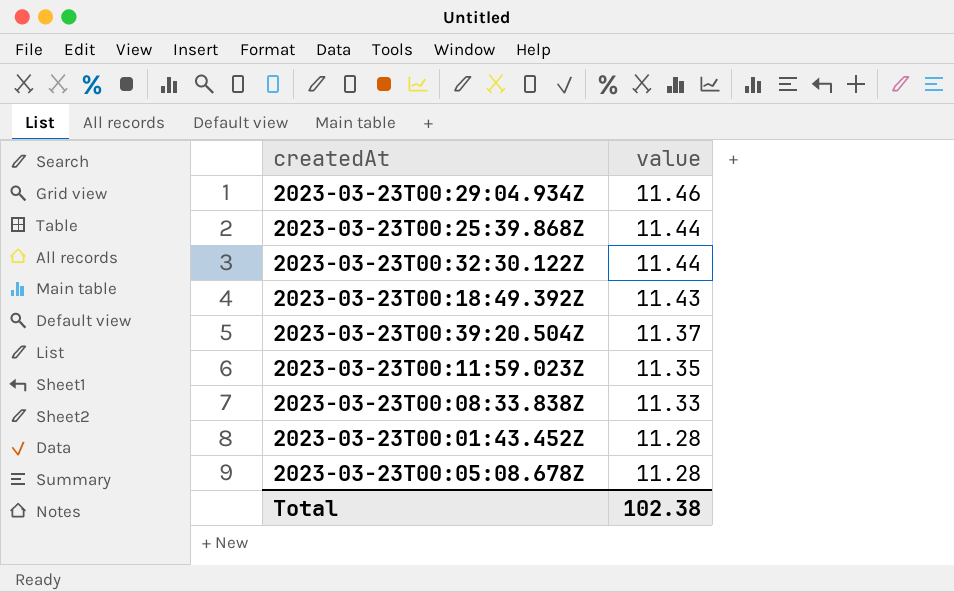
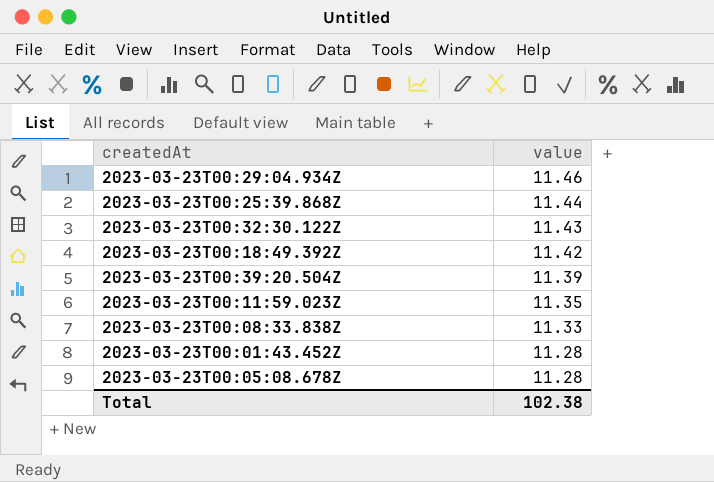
2023-03-23T00:32:30.122Z | value: 11.44 -> 11.43
2023-03-23T00:18:49.392Z | value: 11.43 -> 11.42
2023-03-23T00:39:20.504Z | value: 11.37 -> 11.39

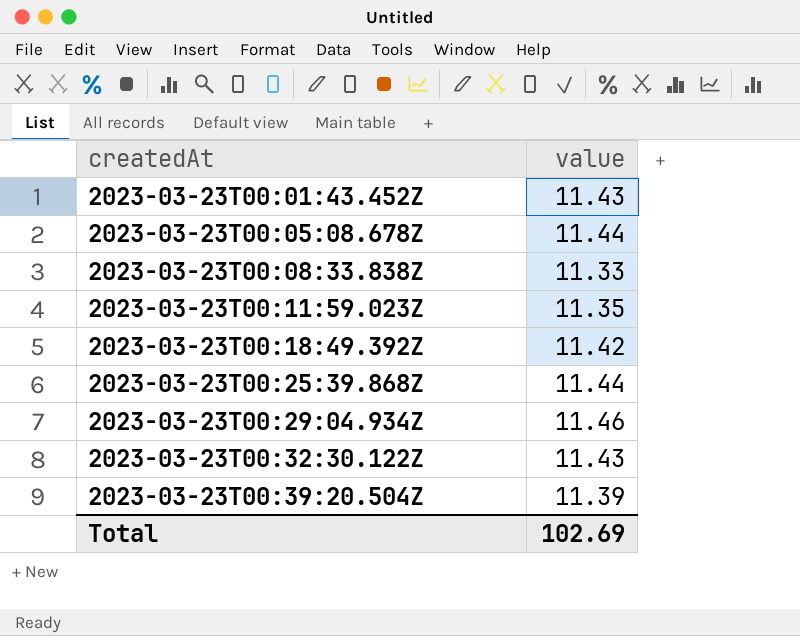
row order: value descending -> createdAt ascending
2023-03-23T00:01:43.452Z | value: 11.28 -> 11.43
2023-03-23T00:05:08.678Z | value: 11.28 -> 11.44
Total | value: 102.38 -> 102.69

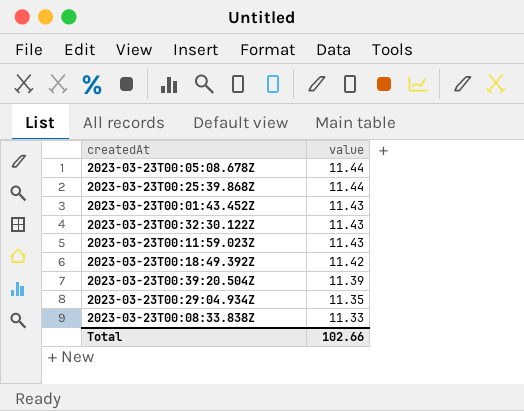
row order: createdAt ascending -> value descending
2023-03-23T00:11:59.023Z | value: 11.35 -> 11.43
2023-03-23T00:29:04.934Z | value: 11.46 -> 11.35
Total | value: 102.69 -> 102.66

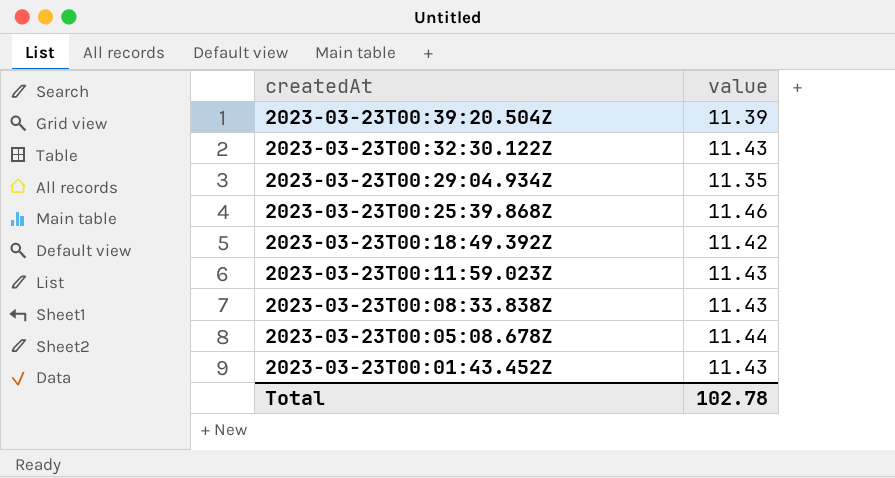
row order: value descending -> createdAt descending
2023-03-23T00:25:39.868Z | value: 11.44 -> 11.46
2023-03-23T00:08:33.838Z | value: 11.33 -> 11.43
Total | value: 102.66 -> 102.78

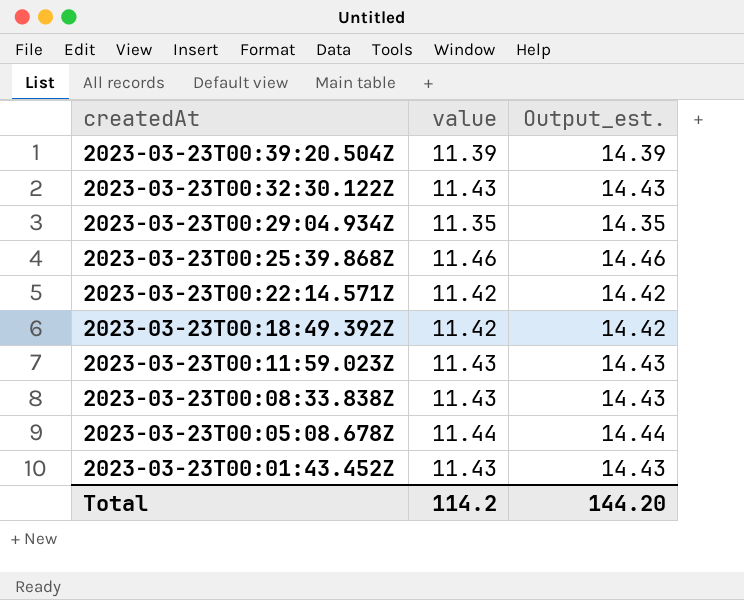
column Output_est. | formula: none -> [value] + 3
row 2023-03-23T00:22:14.571Z: none -> 11.42 | 14.42
Total | value: 102.78 -> 114.2

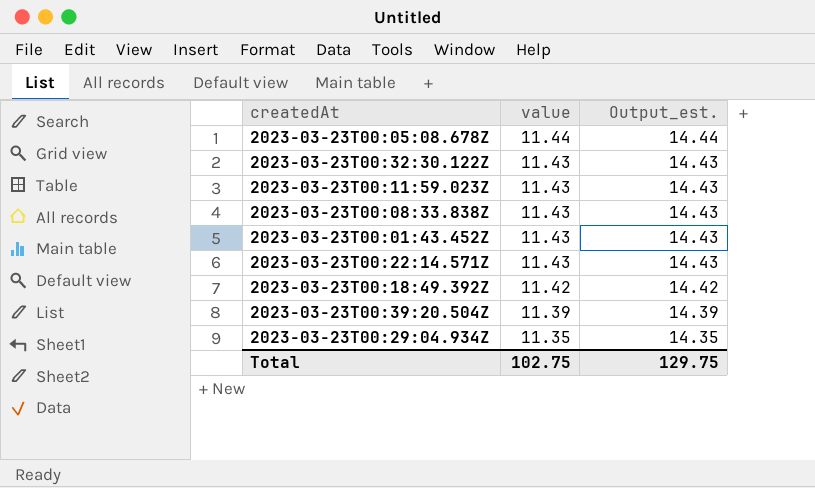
row order: createdAt descending -> value descending
row 2023-03-23T00:25:39.868Z: 11.46 | 14.46 -> none
2023-03-23T00:22:14.571Z | value: 11.42 -> 11.43
2023-03-23T00:22:14.571Z | Output_est.: 14.42 -> 14.43
Total | value: 114.2 -> 102.75
Total | Output_est.: 144.20 -> 129.75

